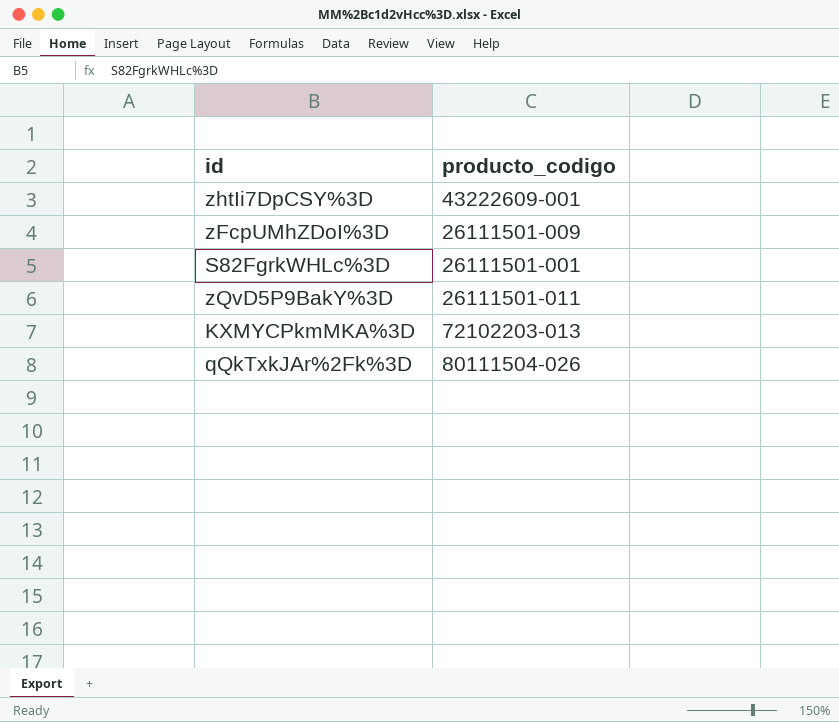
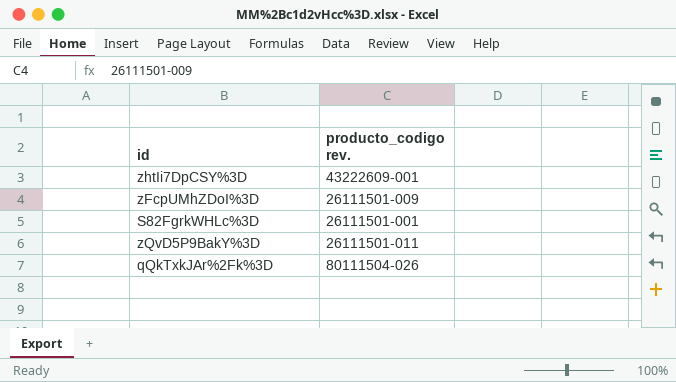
column name: producto_codigo -> producto_codigo rev.
row KXMYCPkmMKA%3D: 72102203-013 -> none

